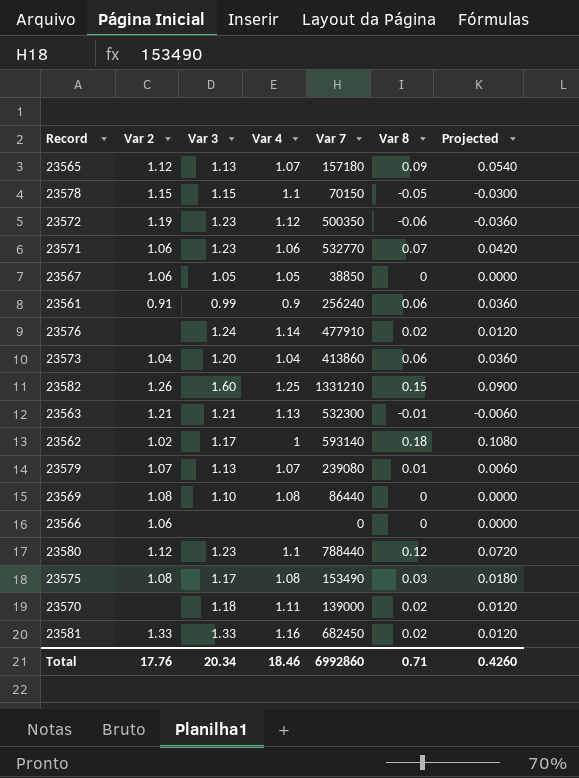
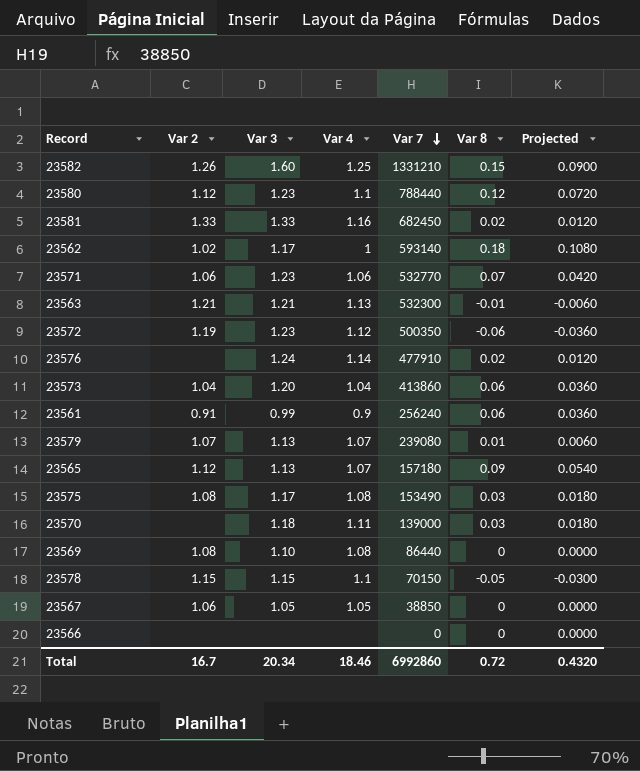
row order: none -> Var 7 descending
23570 | Var 8: 0.02 -> 0.03
23570 | Projected: 0.0120 -> 0.0180
23566 | Var 2: 1.06 -> none
Total | Var 2: 17.76 -> 16.7
Total | Var 8: 0.71 -> 0.72
Total | Projected: 0.4260 -> 0.4320

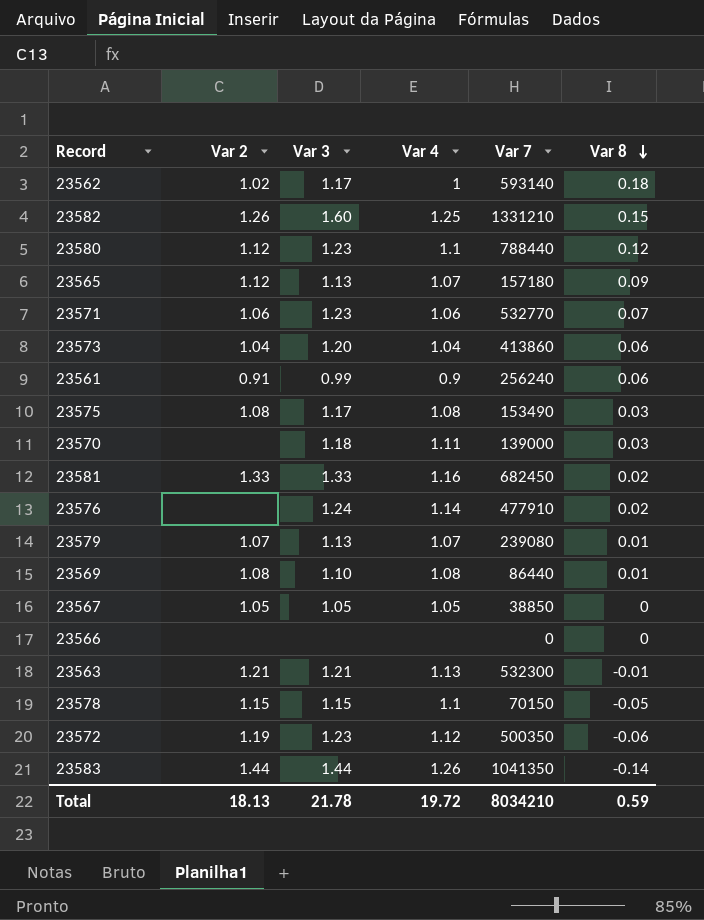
row order: Var 7 descending -> Var 8 descending
column Projected | formula: [Var 8] * 0.6 -> none
23569 | Var 8: 0 -> 0.01
23567 | Var 2: 1.06 -> 1.05
row 23583: none -> 1.44 | 1.44 | 1.26 | 1041350 | -0.14
Total | Var 2: 16.7 -> 18.13
Total | Var 3: 20.34 -> 21.78
Total | Var 4: 18.46 -> 19.72
Total | Var 7: 6992860 -> 8034210
Total | Var 8: 0.72 -> 0.59

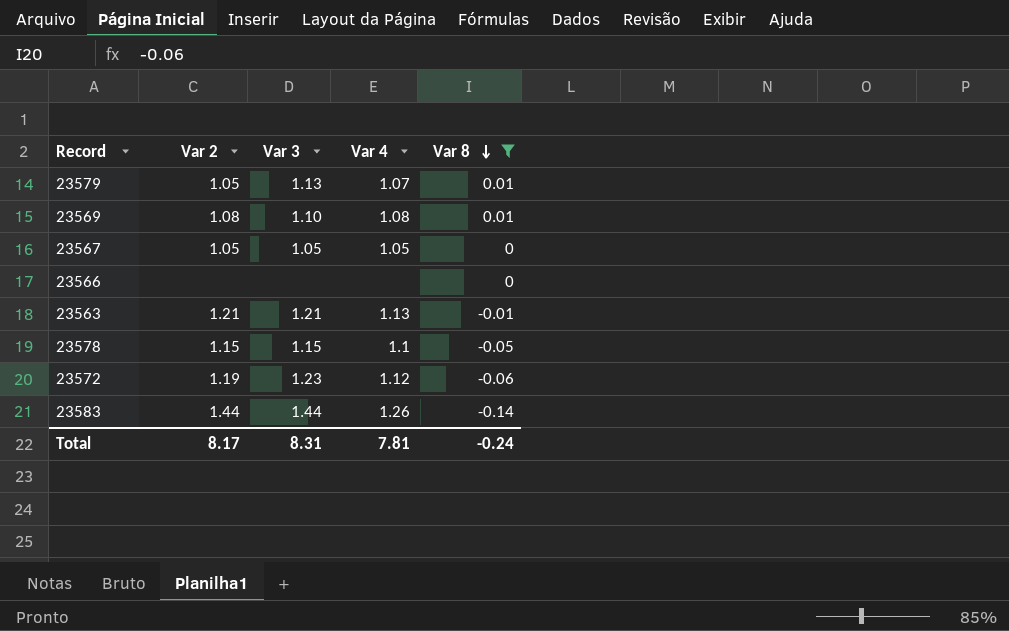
filter: none -> Var 8 <= 0.01
column Var 7 | position: 5 -> none
23579 | Var 2: 1.07 -> 1.05
Total | Var 2: 18.13 -> 8.17
Total | Var 3: 21.78 -> 8.31
Total | Var 4: 19.72 -> 7.81
Total | Var 8: 0.59 -> -0.24

